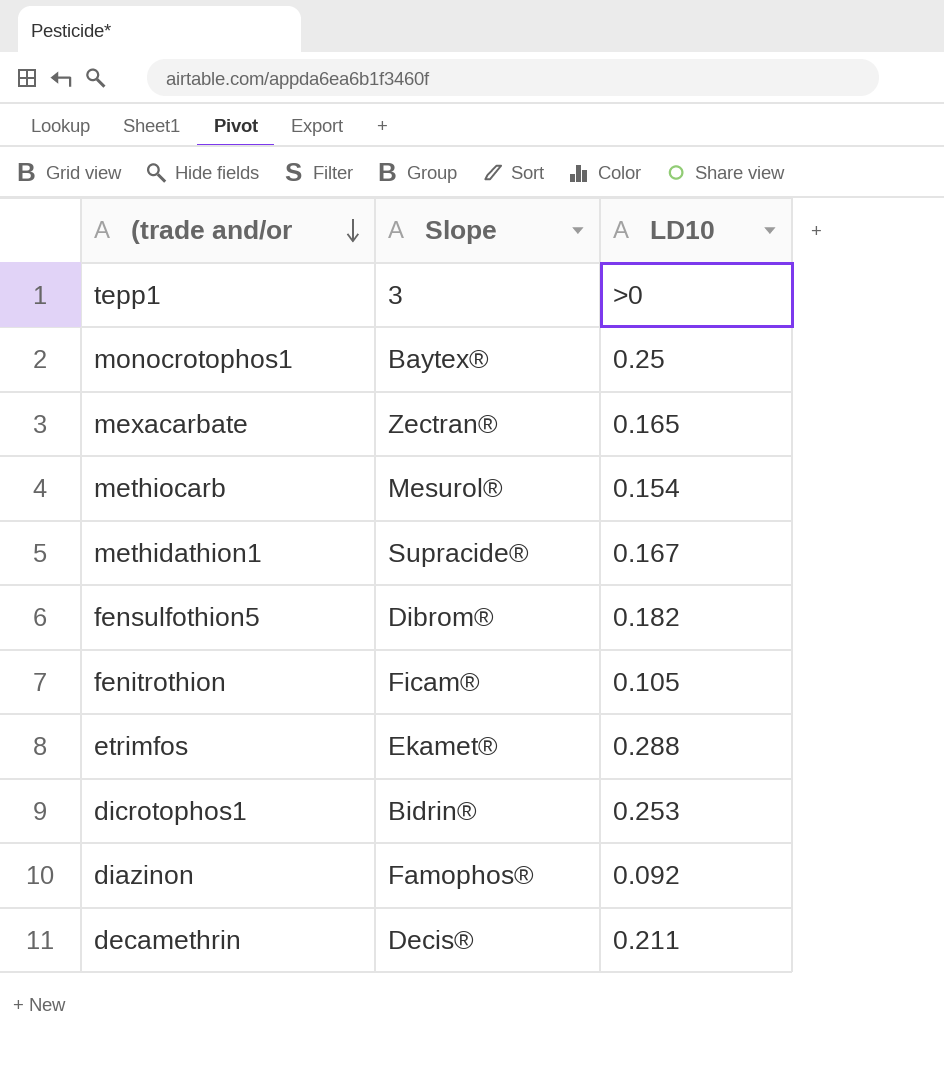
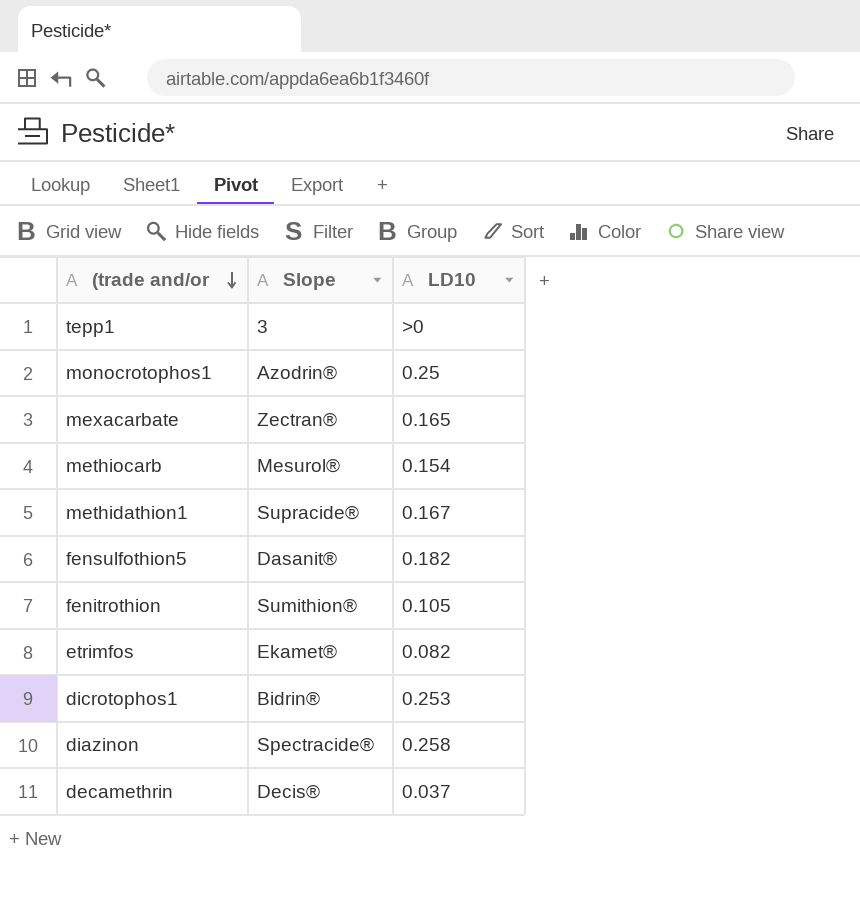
monocrotophos1 | Slope: Baytex® -> Azodrin®
fensulfothion5 | Slope: Dibrom® -> Dasanit®
fenitrothion | Slope: Ficam® -> Sumithion®
etrimfos | LD10: 0.288 -> 0.082
diazinon | Slope: Famophos® -> Spectracide®
diazinon | LD10: 0.092 -> 0.258
decamethrin | LD10: 0.211 -> 0.037

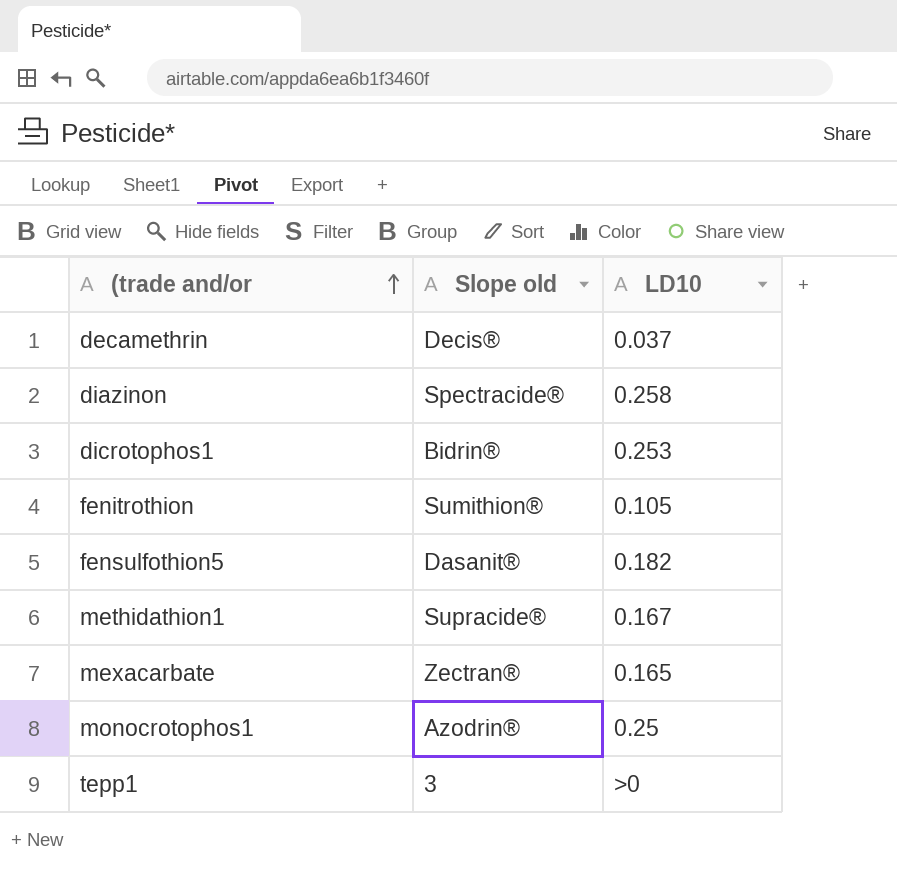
row order: (trade and/or descending -> (trade and/or ascending
column name: Slope -> Slope old
row methiocarb: Mesurol® | 0.154 -> none
row etrimfos: Ekamet® | 0.082 -> none

